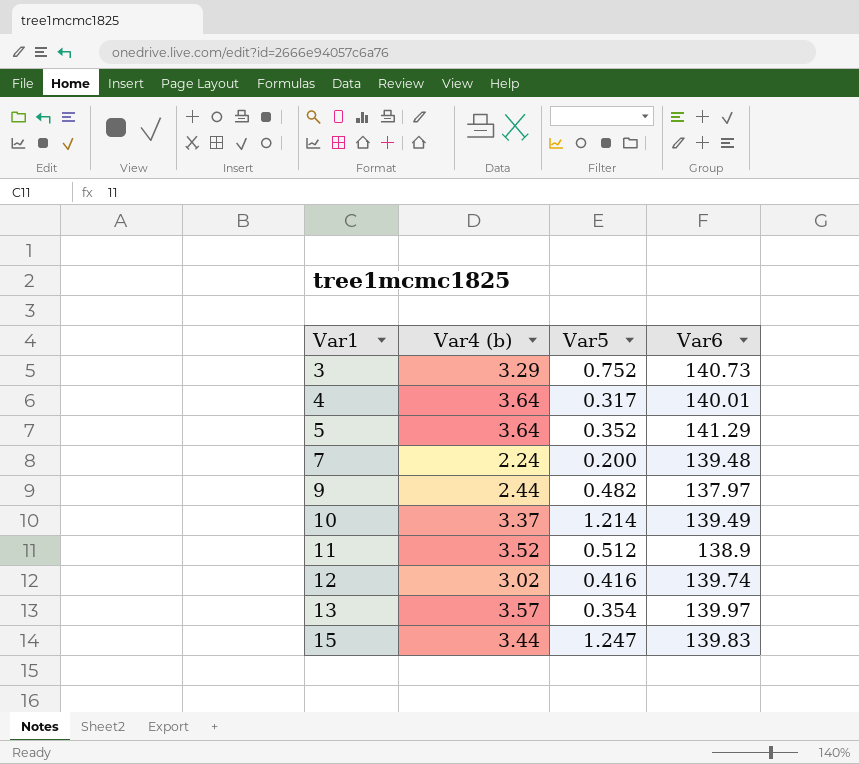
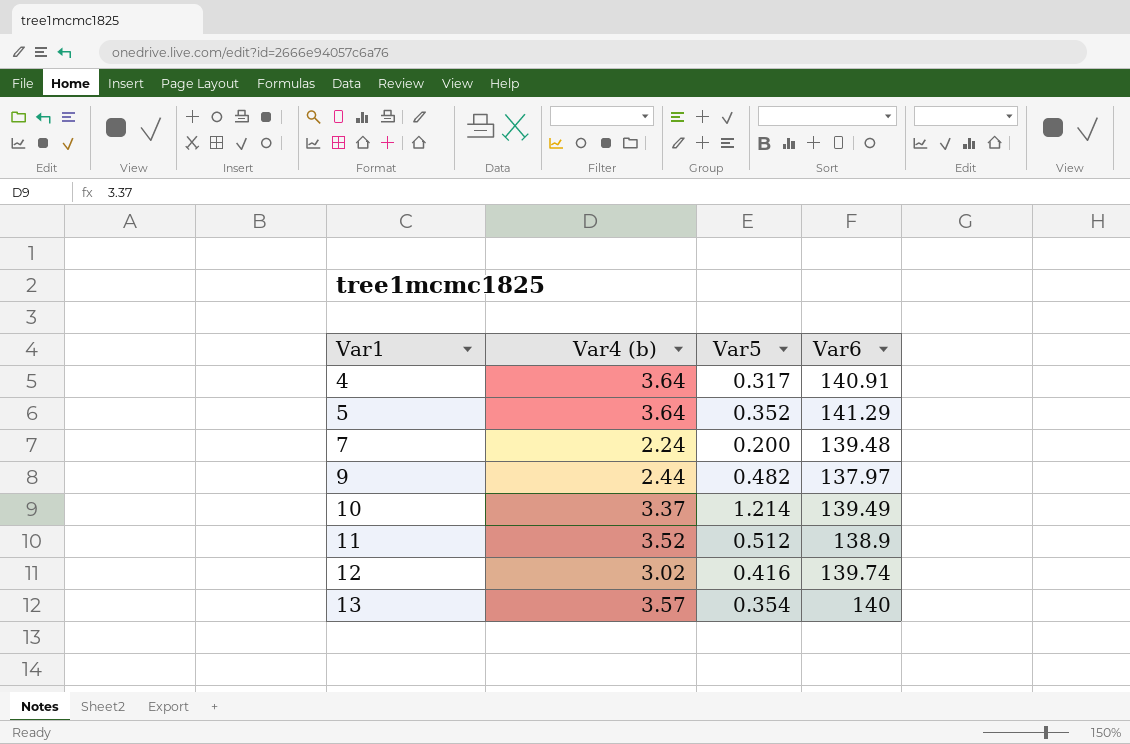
row 3: 3.29 | 0.752 | 140.73 -> none
row 15: 3.44 | 1.247 | 139.83 -> none
4 | Var6: 140.01 -> 140.91
13 | Var6: 139.97 -> 140

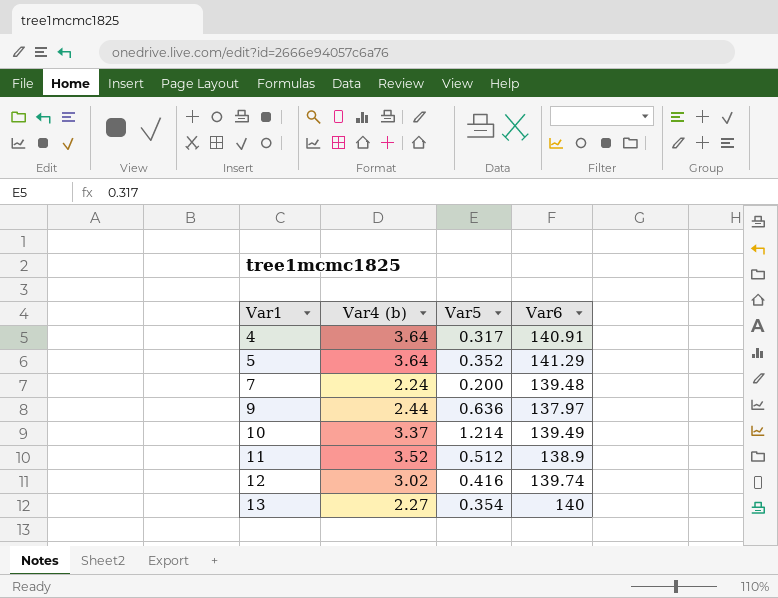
9 | Var5: 0.482 -> 0.636
13 | Var4 (b): 3.57 -> 2.27

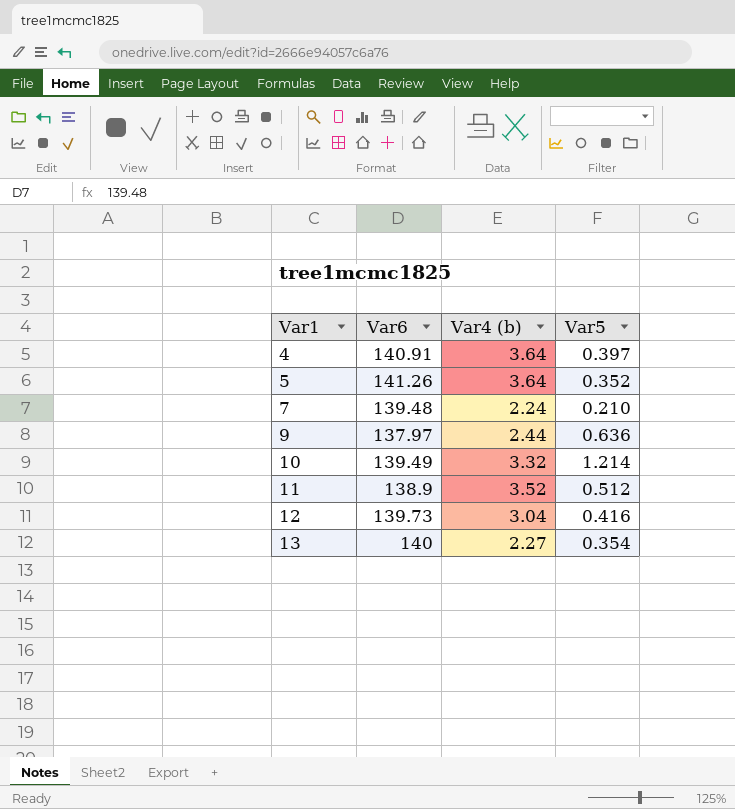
column Var6 | position: 4 -> 2
4 | Var5: 0.317 -> 0.397
5 | Var6: 141.29 -> 141.26
7 | Var5: 0.200 -> 0.210
10 | Var4 (b): 3.37 -> 3.32
12 | Var6: 139.74 -> 139.73
12 | Var4 (b): 3.02 -> 3.04

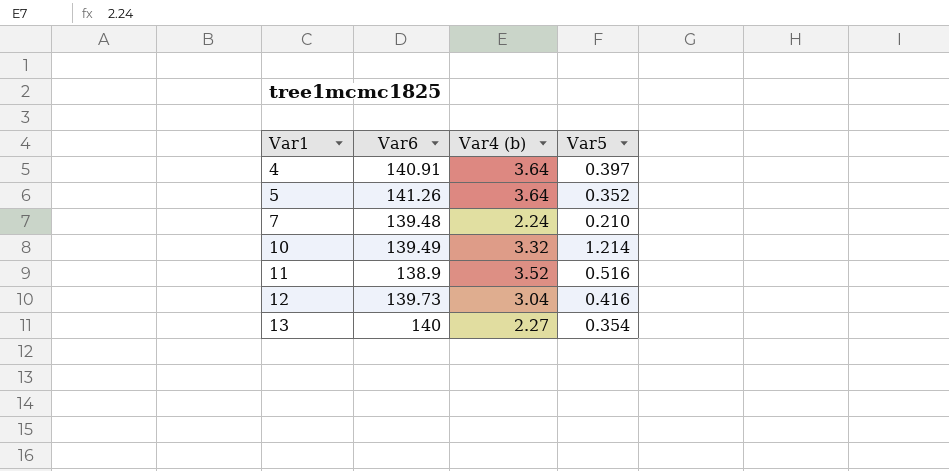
row 9: 137.97 | 2.44 | 0.636 -> none
11 | Var5: 0.512 -> 0.516

